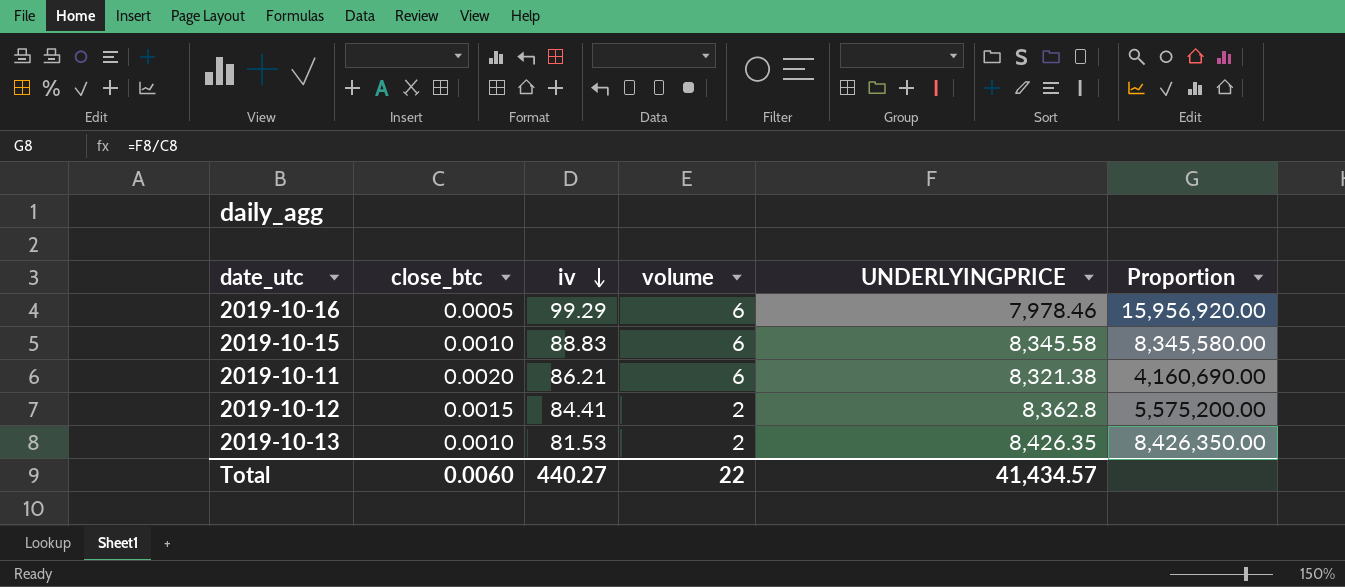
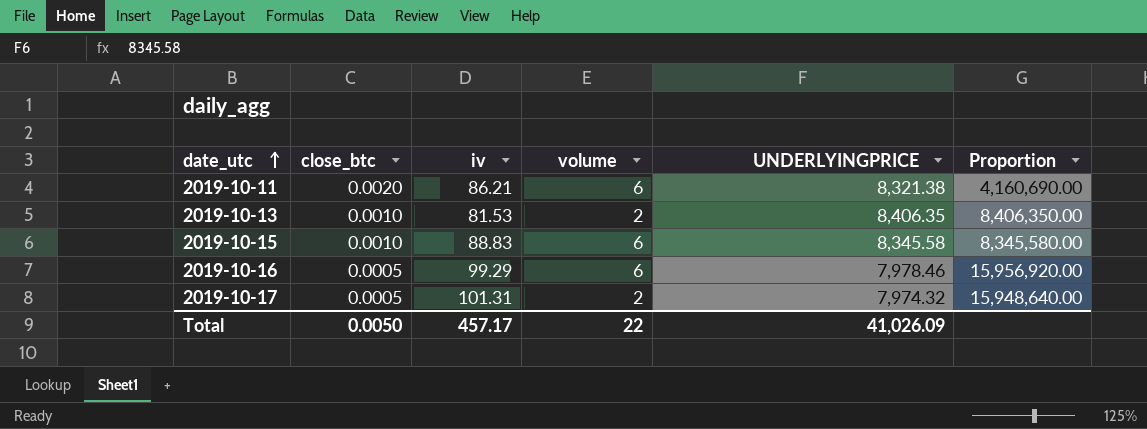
row order: iv descending -> date_utc ascending
row 2019-10-12: 0.0015 | 84.41 | 2 | 8,362.8 | 5,575,200.00 -> none
2019-10-13 | UNDERLYINGPRICE: 8,426.35 -> 8,406.35
2019-10-13 | Proportion: 8,426,350.00 -> 8,406,350.00
row 2019-10-17: none -> 0.0005 | 101.31 | 2 | 7,974.32 | 15,948,640.00
Total | close_btc: 0.0060 -> 0.0050
Total | iv: 440.27 -> 457.17
Total | UNDERLYINGPRICE: 41,434.57 -> 41,026.09

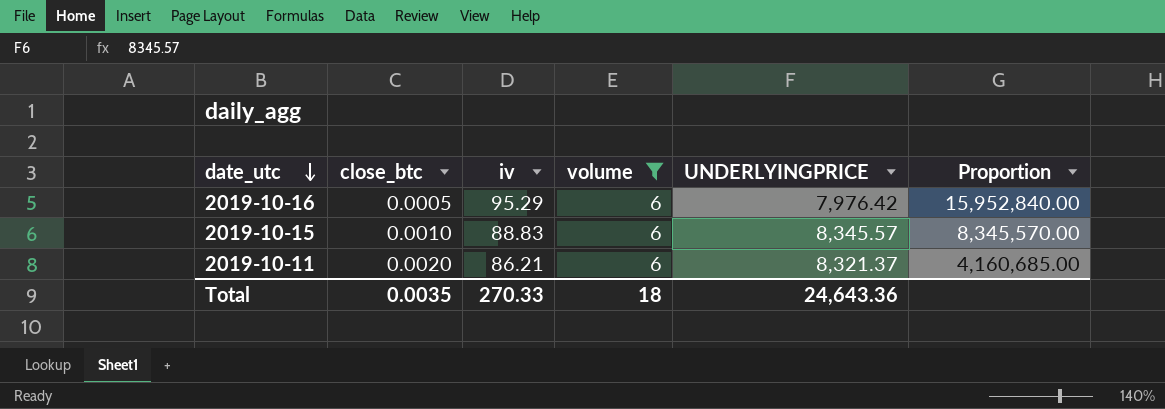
filter: none -> volume = 6
row order: date_utc ascending -> date_utc descending
2019-10-16 | iv: 99.29 -> 95.29
2019-10-16 | UNDERLYINGPRICE: 7,978.46 -> 7,976.42
2019-10-16 | Proportion: 15,956,920.00 -> 15,952,840.00
2019-10-15 | UNDERLYINGPRICE: 8,345.58 -> 8,345.57
2019-10-15 | Proportion: 8,345,580.00 -> 8,345,570.00
2019-10-11 | UNDERLYINGPRICE: 8,321.38 -> 8,321.37
2019-10-11 | Proportion: 4,160,690.00 -> 4,160,685.00
Total | close_btc: 0.0050 -> 0.0035
Total | iv: 457.17 -> 270.33
Total | volume: 22 -> 18
Total | UNDERLYINGPRICE: 41,026.09 -> 24,643.36

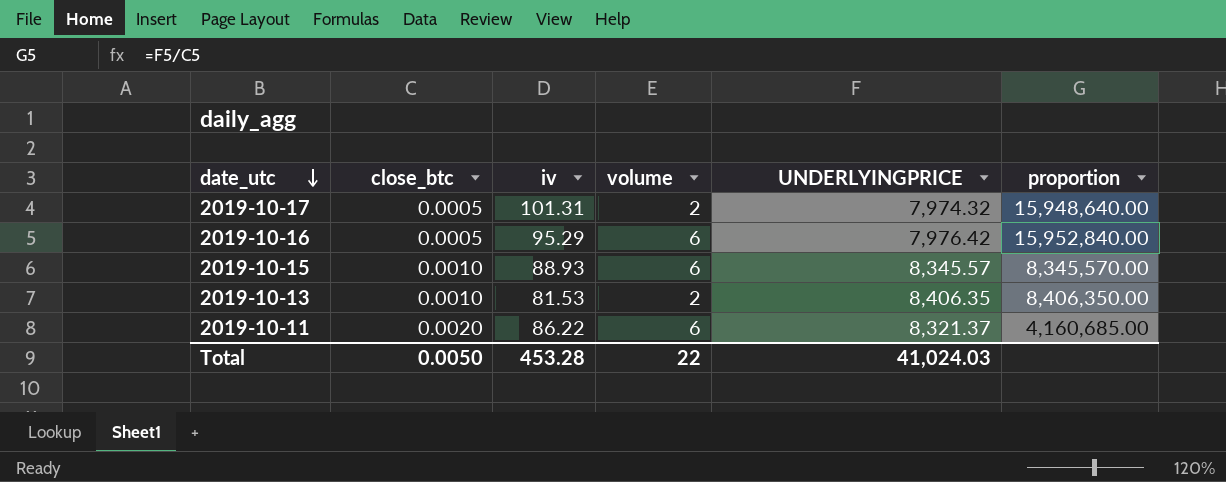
filter: volume = 6 -> none
column name: Proportion -> proportion
2019-10-15 | iv: 88.83 -> 88.93
2019-10-11 | iv: 86.21 -> 86.22
Total | close_btc: 0.0035 -> 0.0050
Total | iv: 270.33 -> 453.28
Total | volume: 18 -> 22
Total | UNDERLYINGPRICE: 24,643.36 -> 41,024.03

